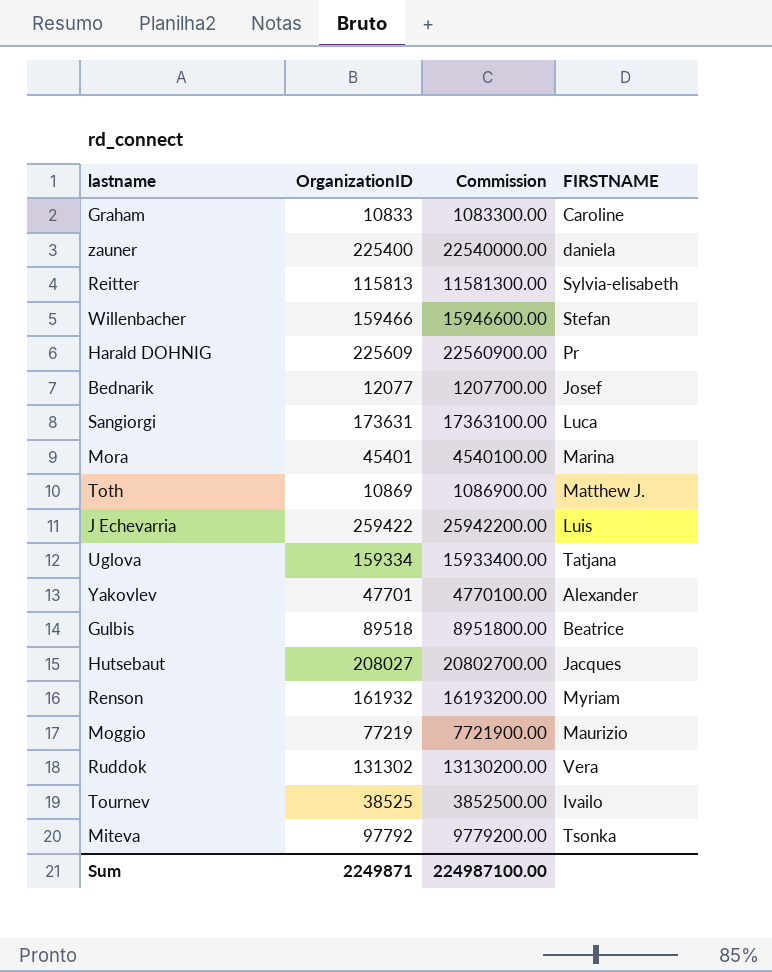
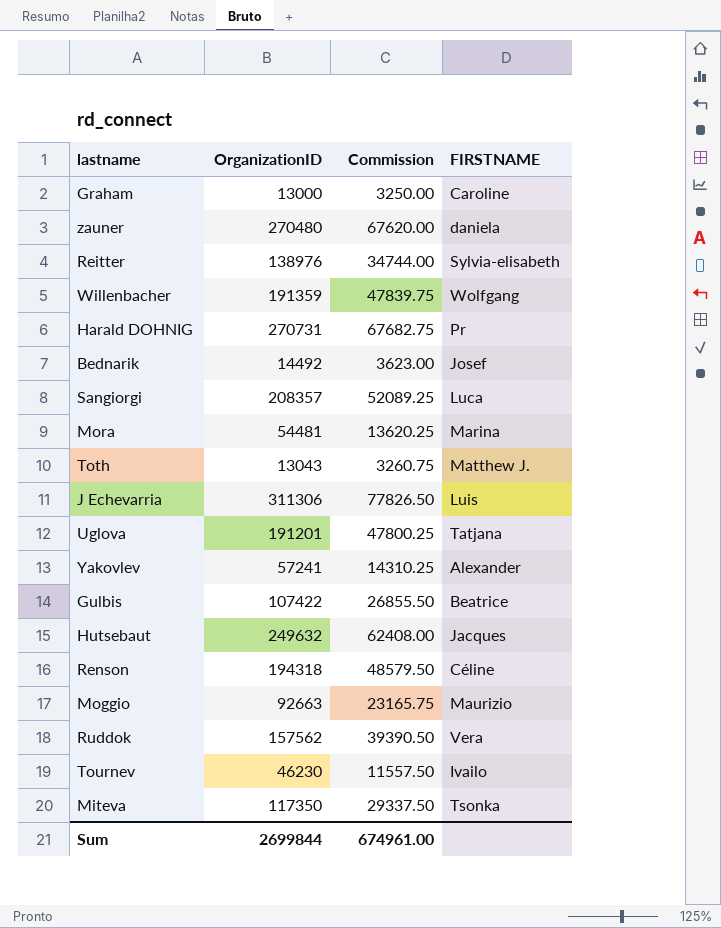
column Commission | formula: [OrganizationID] * 100 -> [OrganizationID] * 0.25
Graham | OrganizationID: 10833 -> 13000
zauner | OrganizationID: 225400 -> 270480
Reitter | OrganizationID: 115813 -> 138976
Willenbacher | OrganizationID: 159466 -> 191359
Willenbacher | FIRSTNAME: Stefan -> Wolfgang
Harald DOHNIG | OrganizationID: 225609 -> 270731
Bednarik | OrganizationID: 12077 -> 14492
Sangiorgi | OrganizationID: 173631 -> 208357
Mora | OrganizationID: 45401 -> 54481
Toth | OrganizationID: 10869 -> 13043
J Echevarria | OrganizationID: 259422 -> 311306
Uglova | OrganizationID: 159334 -> 191201
Yakovlev | OrganizationID: 47701 -> 57241
Gulbis | OrganizationID: 89518 -> 107422
Hutsebaut | OrganizationID: 208027 -> 249632
Renson | OrganizationID: 161932 -> 194318
Renson | FIRSTNAME: Myriam -> Céline
Moggio | OrganizationID: 77219 -> 92663
Ruddok | OrganizationID: 131302 -> 157562
Tournev | OrganizationID: 38525 -> 46230
Miteva | OrganizationID: 97792 -> 117350
Sum | OrganizationID: 2249871 -> 2699844
Sum | Commission: 224987100.00 -> 674961.00

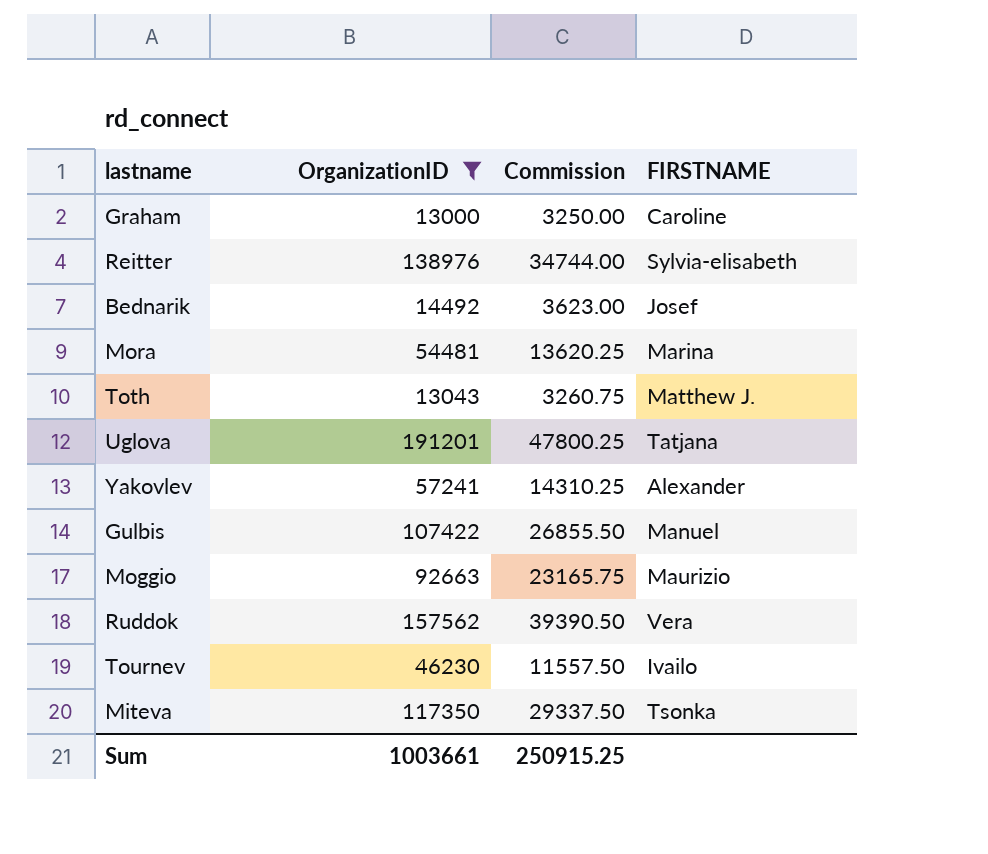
filter: none -> OrganizationID <= 191201
Gulbis | FIRSTNAME: Beatrice -> Manuel
Sum | OrganizationID: 2699844 -> 1003661
Sum | Commission: 674961.00 -> 250915.25

